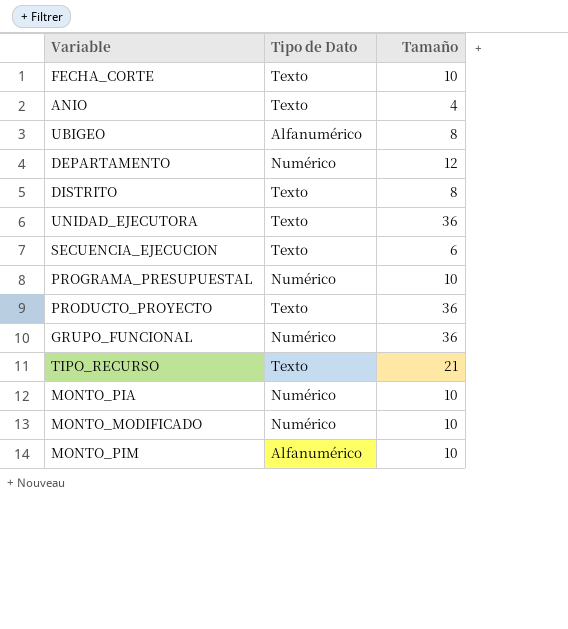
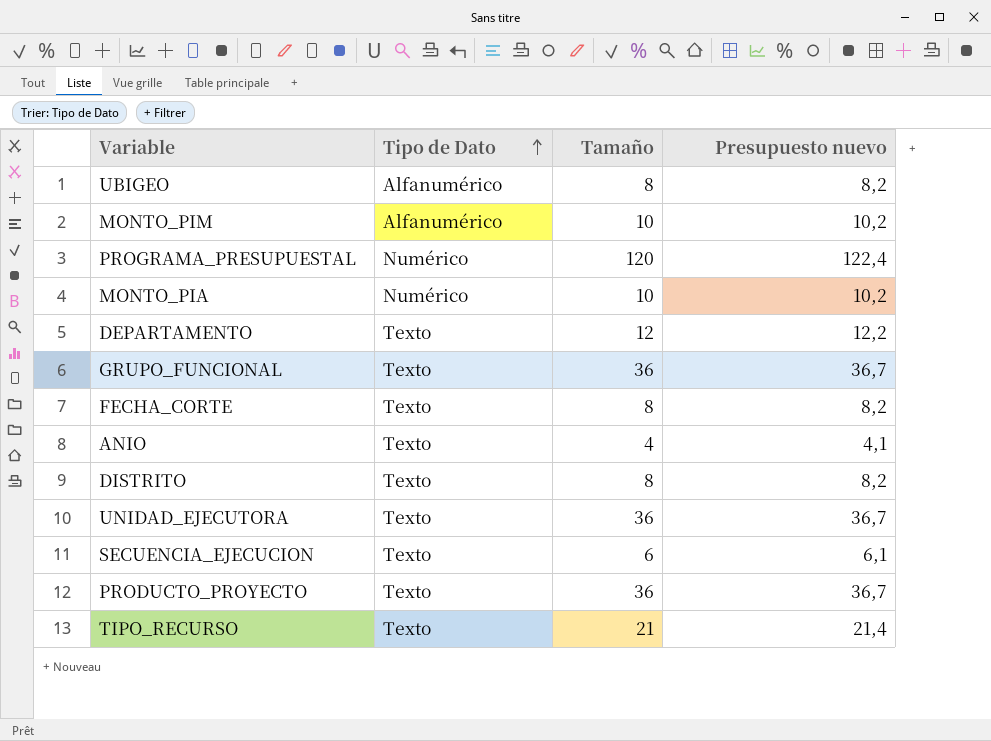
row order: none -> Tipo de Dato ascending
column Presupuesto nuevo | formula: none -> [Tamaño] * 1,02
row MONTO_MODIFICADO: Numérico | 10 -> none
PROGRAMA_PRESUPUESTAL | Tamaño: 10 -> 120
DEPARTAMENTO | Tipo de Dato: Numérico -> Texto
GRUPO_FUNCIONAL | Tipo de Dato: Numérico -> Texto
FECHA_CORTE | Tamaño: 10 -> 8

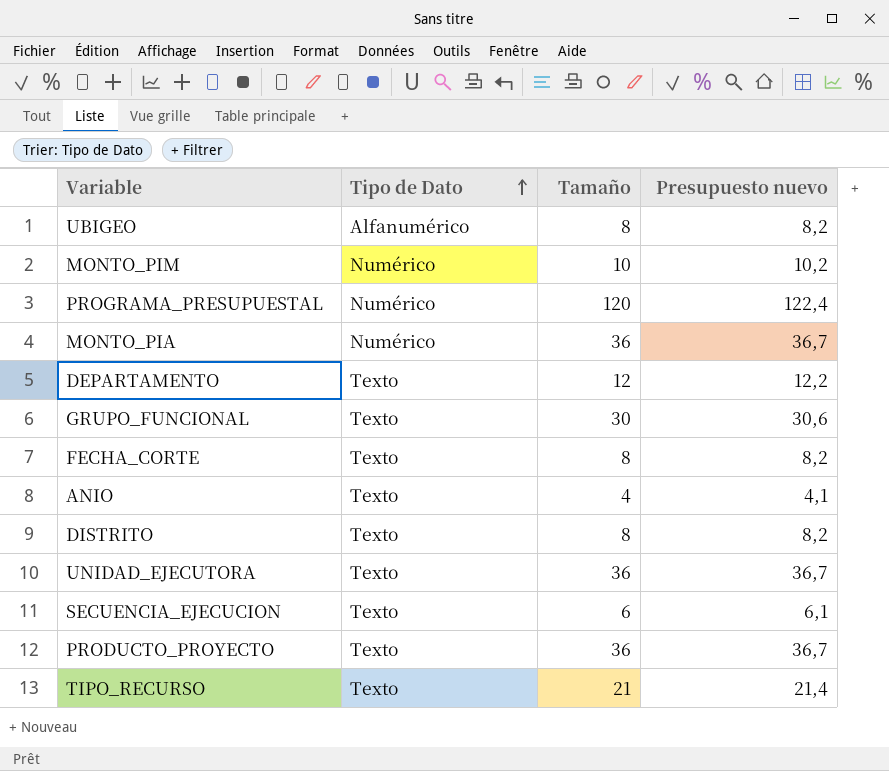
MONTO_PIM | Tipo de Dato: Alfanumérico -> Numérico
MONTO_PIA | Tamaño: 10 -> 36
MONTO_PIA | Presupuesto nuevo: 10,2 -> 36,7
GRUPO_FUNCIONAL | Tamaño: 36 -> 30
GRUPO_FUNCIONAL | Presupuesto nuevo: 36,7 -> 30,6

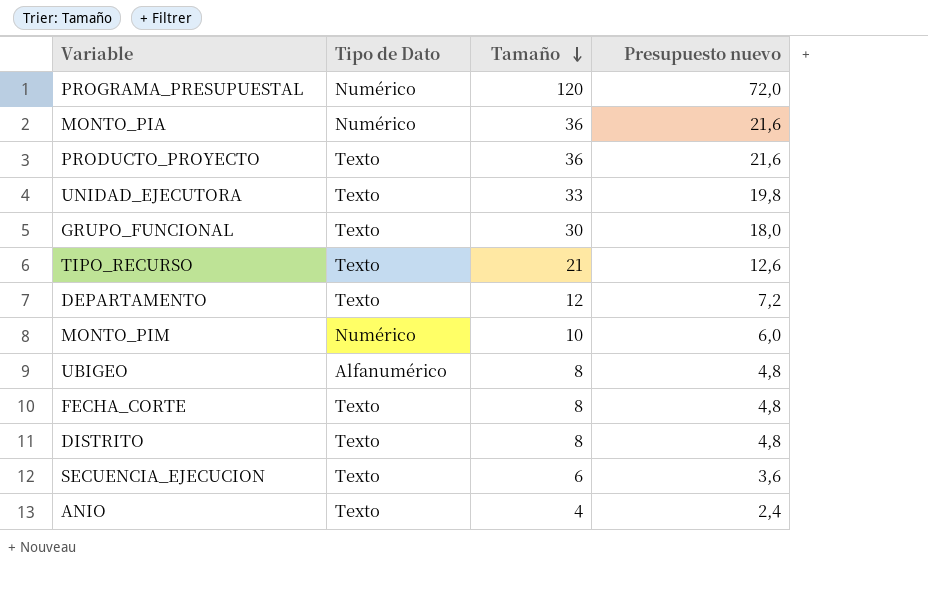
row order: Tipo de Dato ascending -> Tamaño descending
column Presupuesto nuevo | formula: [Tamaño] * 1,02 -> [Tamaño] * 0,6
UNIDAD_EJECUTORA | Tamaño: 36 -> 33

